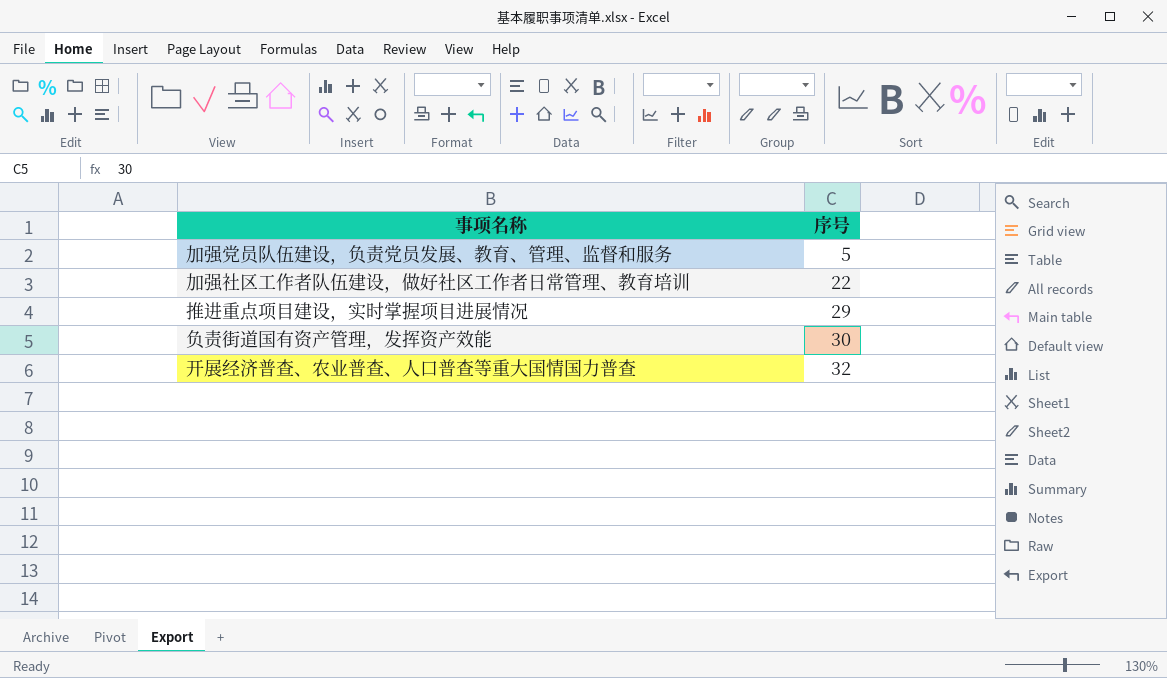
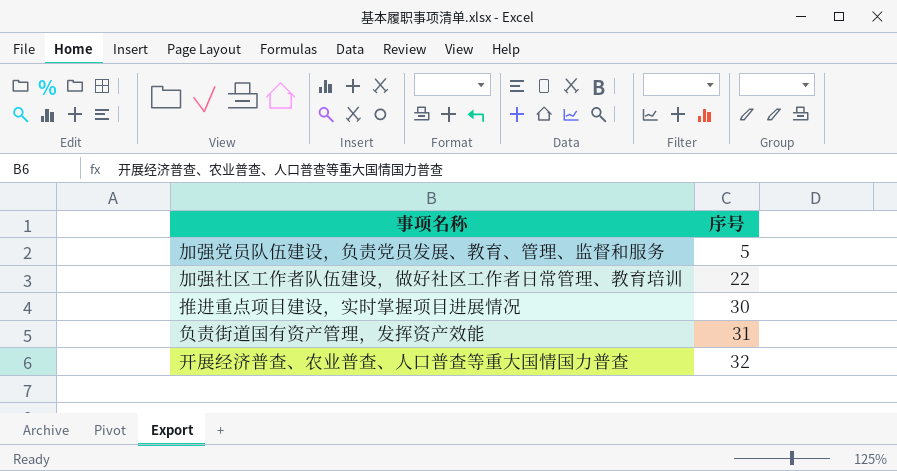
推进重点项目建设，实时掌握项目进展情况 | 序号: 29 -> 30
负责街道国有资产管理，发挥资产效能 | 序号: 30 -> 31

